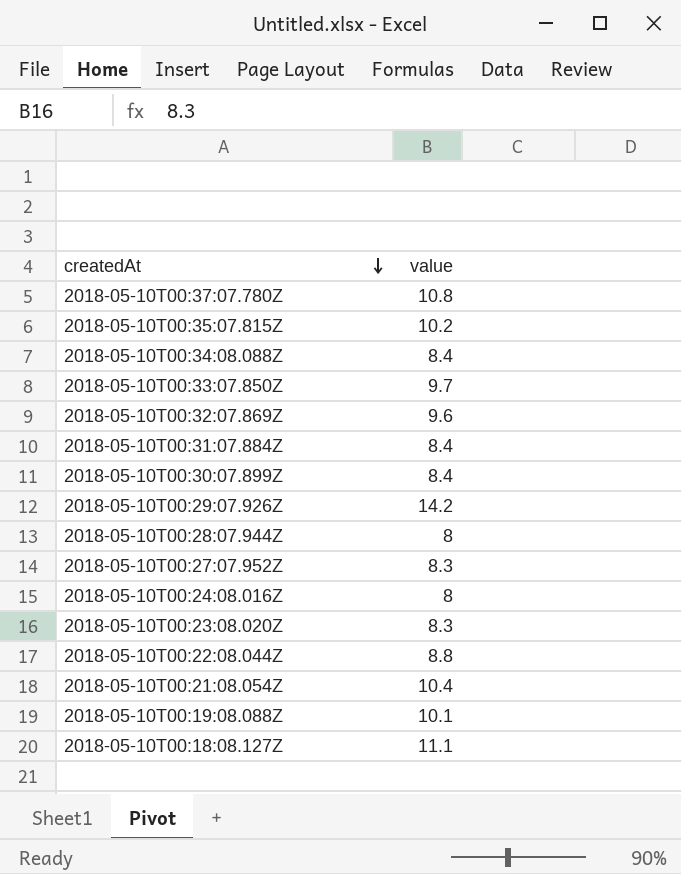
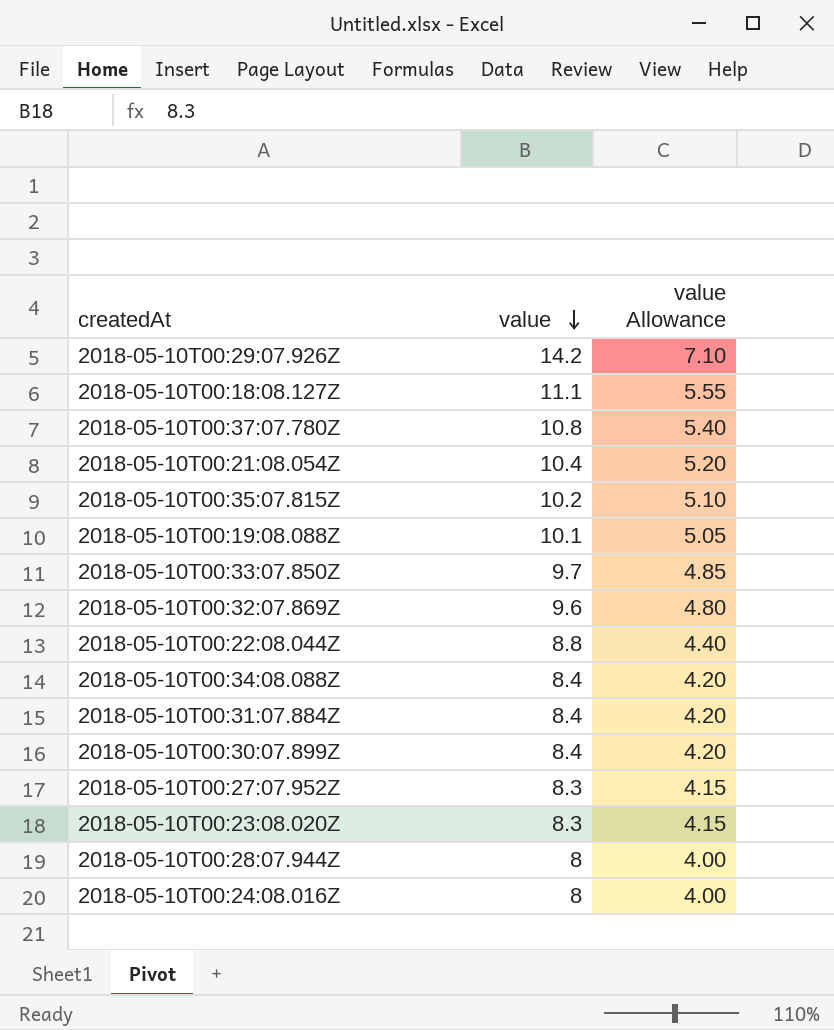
row order: createdAt descending -> value descending
column value Allowance | formula: none -> [value] * 0.5

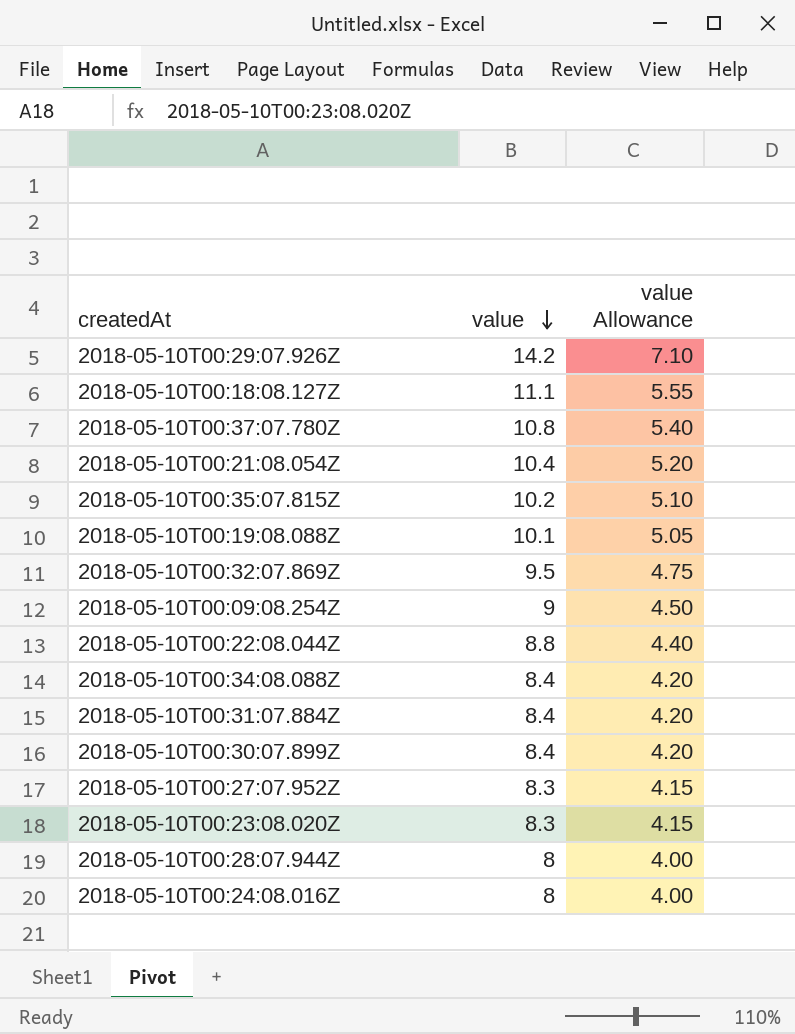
row 2018-05-10T00:33:07.850Z: 9.7 | 4.85 -> none
2018-05-10T00:32:07.869Z | value: 9.6 -> 9.5
2018-05-10T00:32:07.869Z | value Allowance: 4.80 -> 4.75
row 2018-05-10T00:09:08.254Z: none -> 9 | 4.50

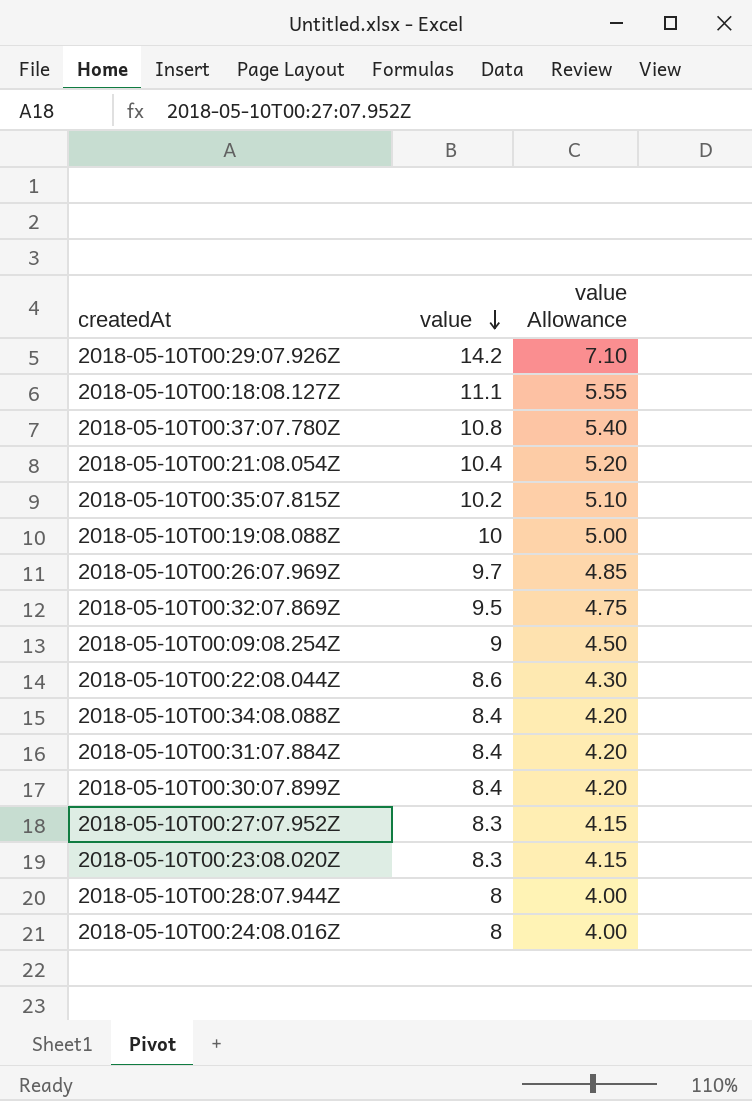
2018-05-10T00:19:08.088Z | value: 10.1 -> 10
2018-05-10T00:19:08.088Z | value Allowance: 5.05 -> 5.00
row 2018-05-10T00:26:07.969Z: none -> 9.7 | 4.85
2018-05-10T00:22:08.044Z | value: 8.8 -> 8.6
2018-05-10T00:22:08.044Z | value Allowance: 4.40 -> 4.30

